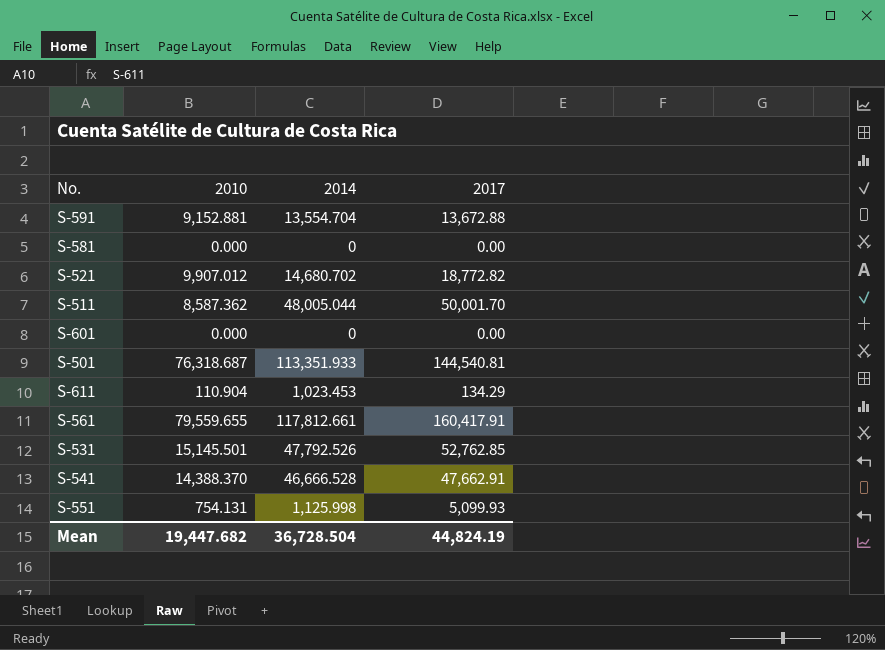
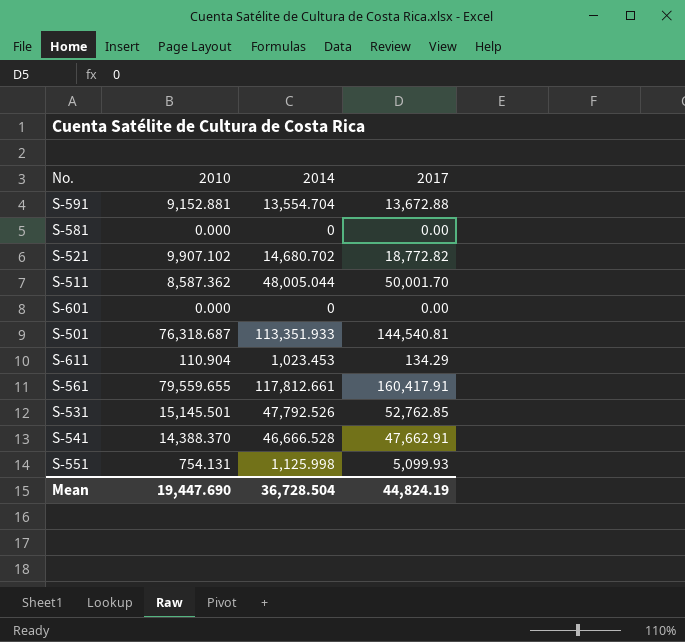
S-521 | 2010: 9,907.012 -> 9,907.102
Mean | 2010: 19,447.682 -> 19,447.690

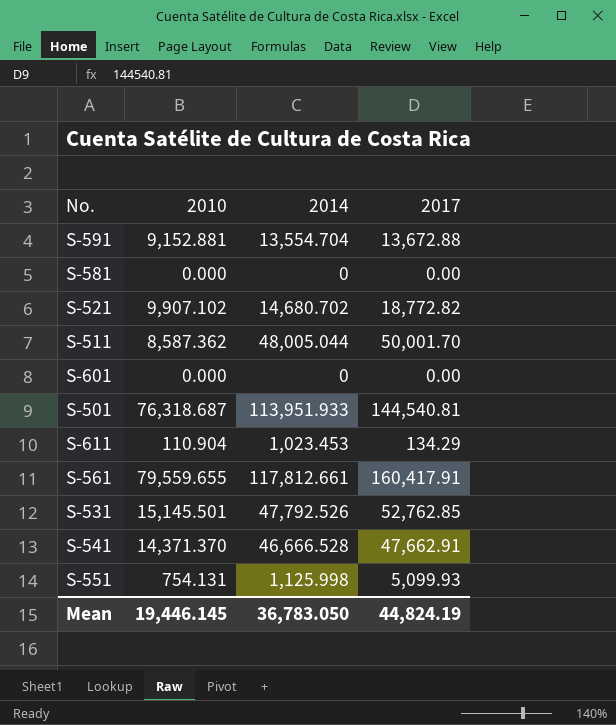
S-501 | 2014: 113,351.933 -> 113,951.933
S-541 | 2010: 14,388.370 -> 14,371.370
Mean | 2010: 19,447.690 -> 19,446.145
Mean | 2014: 36,728.504 -> 36,783.050

